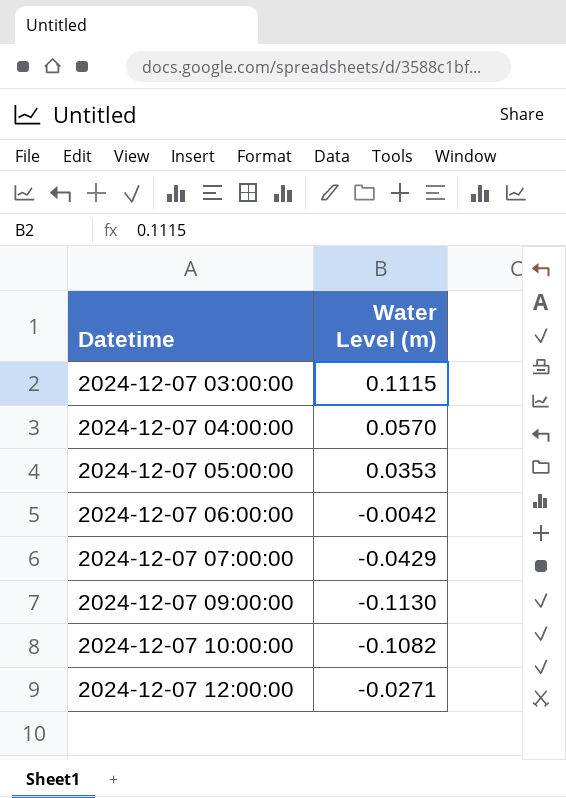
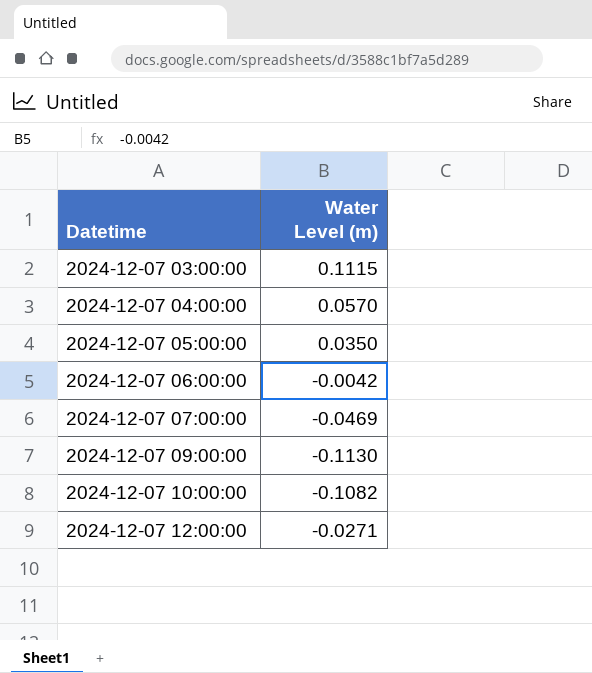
2024-12-07 05:00:00 | Water Level (m): 0.0353 -> 0.0350
2024-12-07 07:00:00 | Water Level (m): -0.0429 -> -0.0469

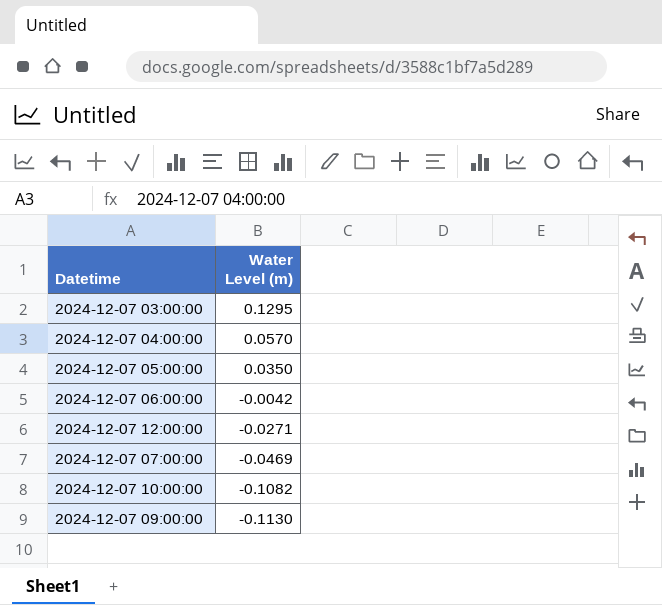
row order: Datetime ascending -> Water Level (m) descending
2024-12-07 03:00:00 | Water Level (m): 0.1115 -> 0.1295

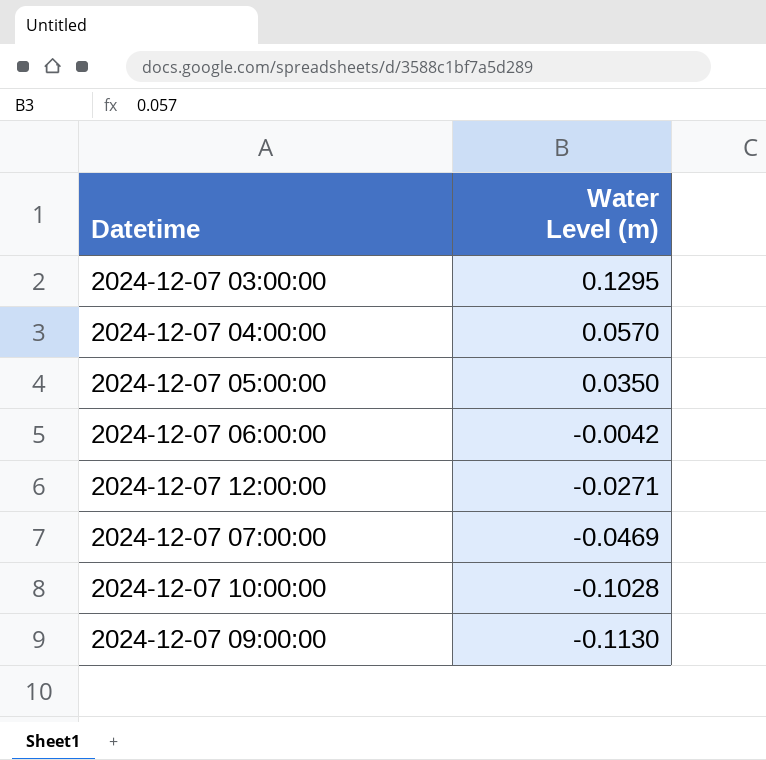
2024-12-07 10:00:00 | Water Level (m): -0.1082 -> -0.1028

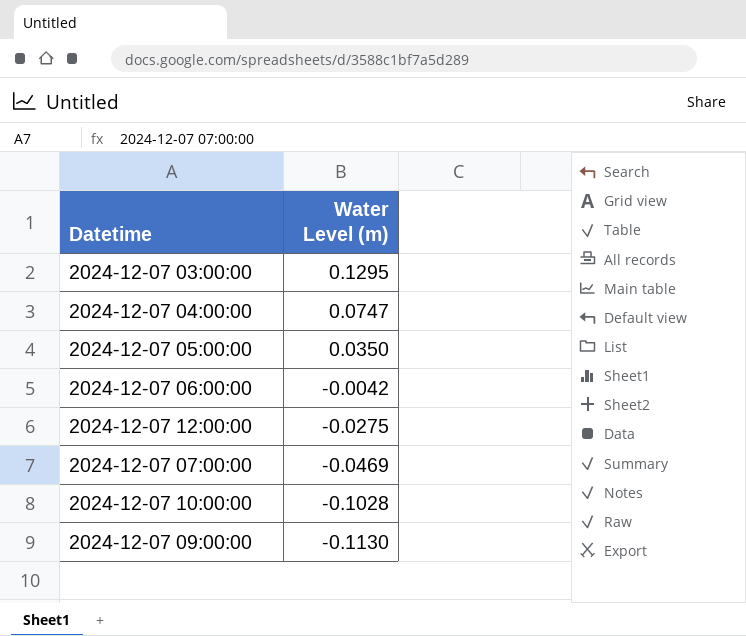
2024-12-07 04:00:00 | Water Level (m): 0.0570 -> 0.0747
2024-12-07 12:00:00 | Water Level (m): -0.0271 -> -0.0275

